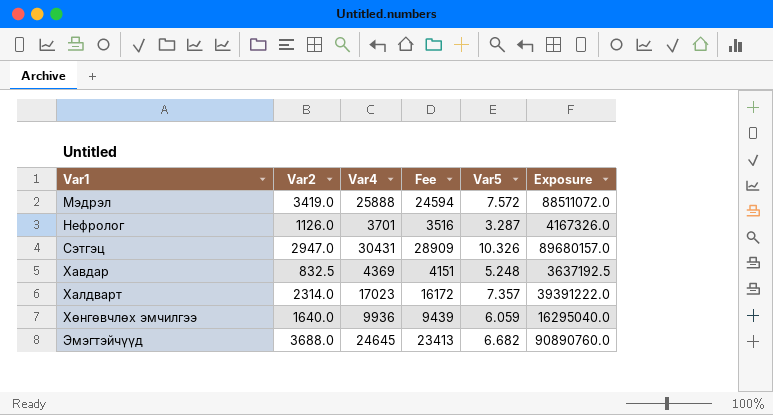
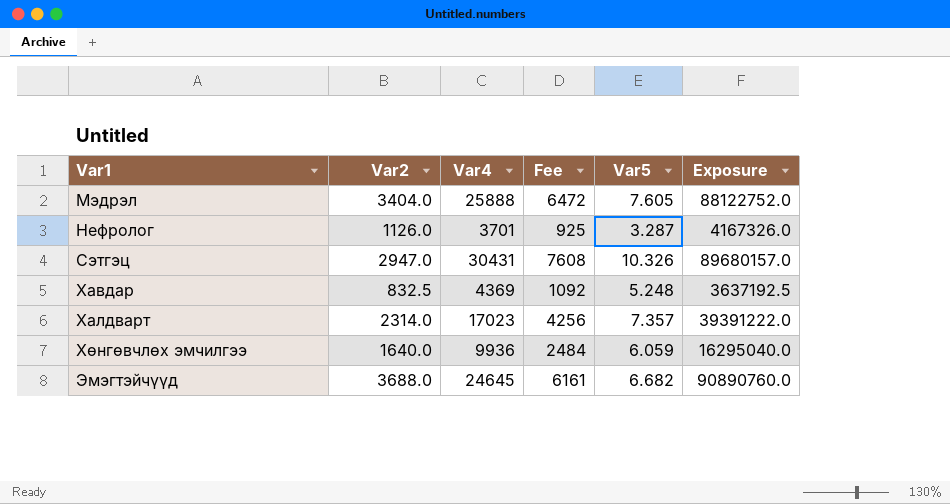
column Fee | formula: [Var4] * 0.95 -> [Var4] * 0.25
Мэдрэл | Var2: 3419.0 -> 3404.0
Мэдрэл | Var5: 7.572 -> 7.605
Мэдрэл | Exposure: 88511072.0 -> 88122752.0

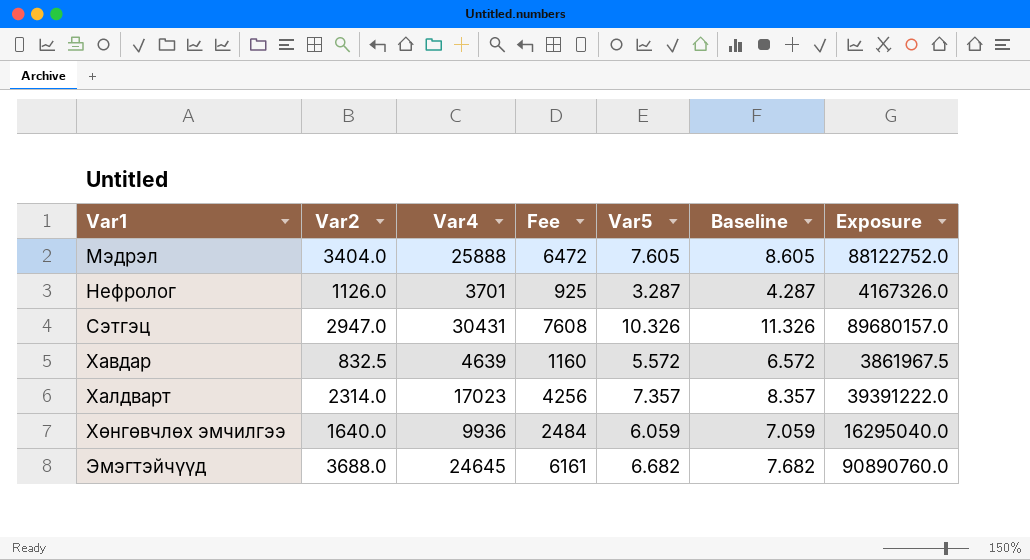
column Baseline | formula: none -> [Var5] + 1
Хавдар | Var4: 4369 -> 4639
Хавдар | Fee: 1092 -> 1160
Хавдар | Var5: 5.248 -> 5.572
Хавдар | Exposure: 3637192.5 -> 3861967.5

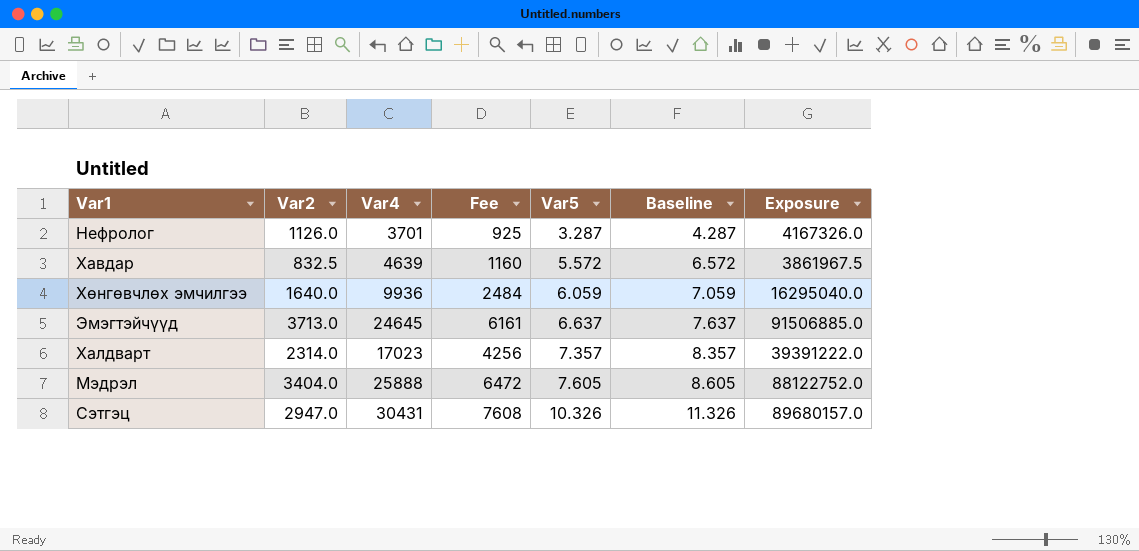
row order: Var1 ascending -> Var5 ascending
Эмэгтэйчүүд | Var2: 3688.0 -> 3713.0
Эмэгтэйчүүд | Var5: 6.682 -> 6.637
Эмэгтэйчүүд | Baseline: 7.682 -> 7.637
Эмэгтэйчүүд | Exposure: 90890760.0 -> 91506885.0

